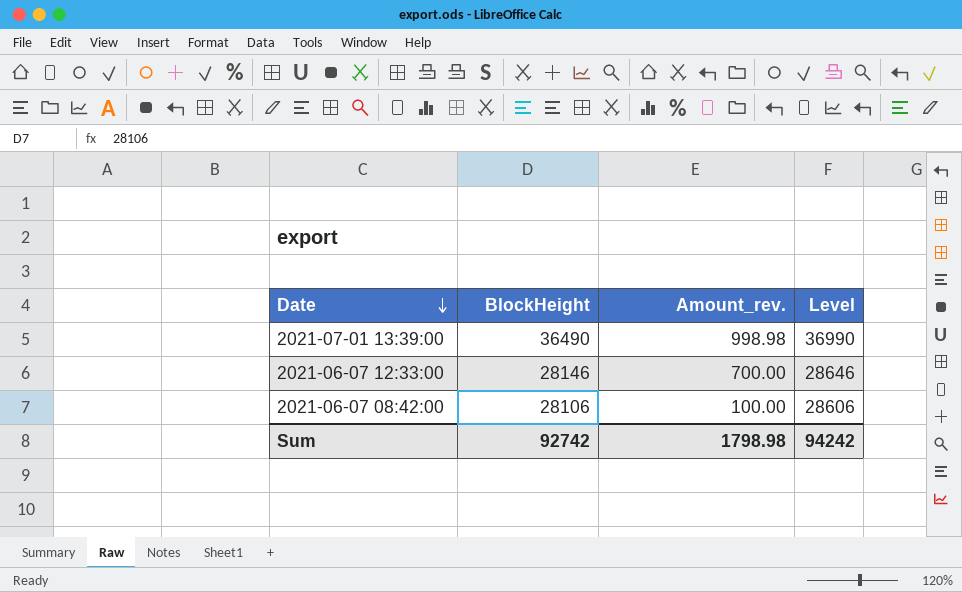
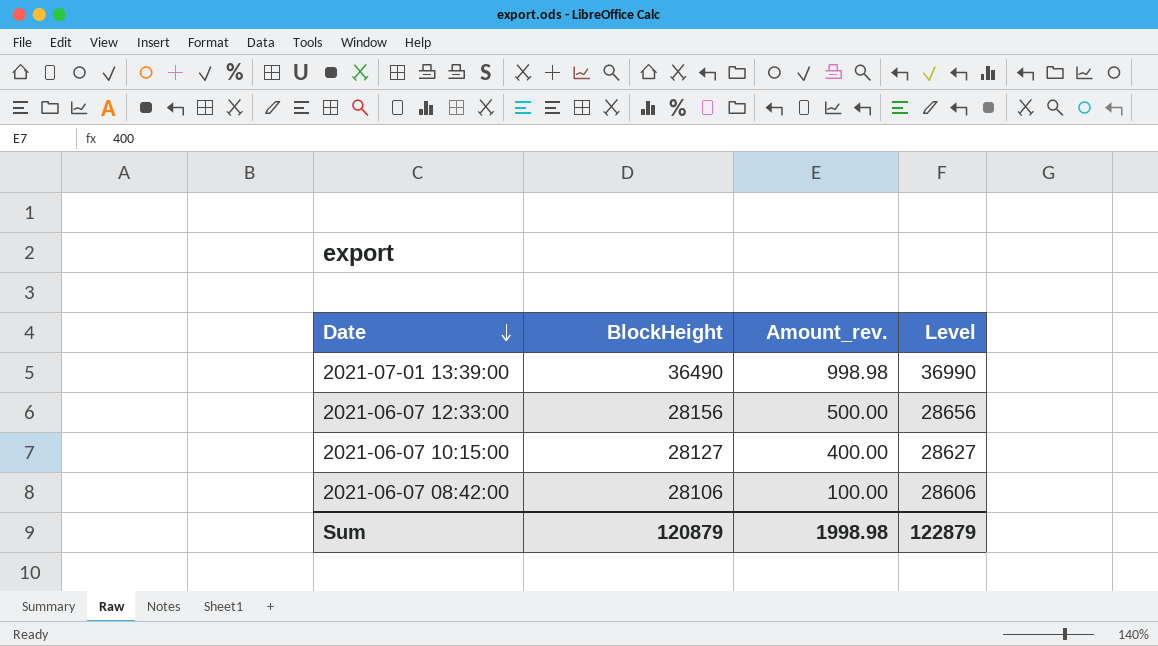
2021-06-07 12:33:00 | BlockHeight: 28146 -> 28156
2021-06-07 12:33:00 | Amount_rev.: 700.00 -> 500.00
2021-06-07 12:33:00 | Level: 28646 -> 28656
row 2021-06-07 10:15:00: none -> 28127 | 400.00 | 28627
Sum | BlockHeight: 92742 -> 120879
Sum | Amount_rev.: 1798.98 -> 1998.98
Sum | Level: 94242 -> 122879

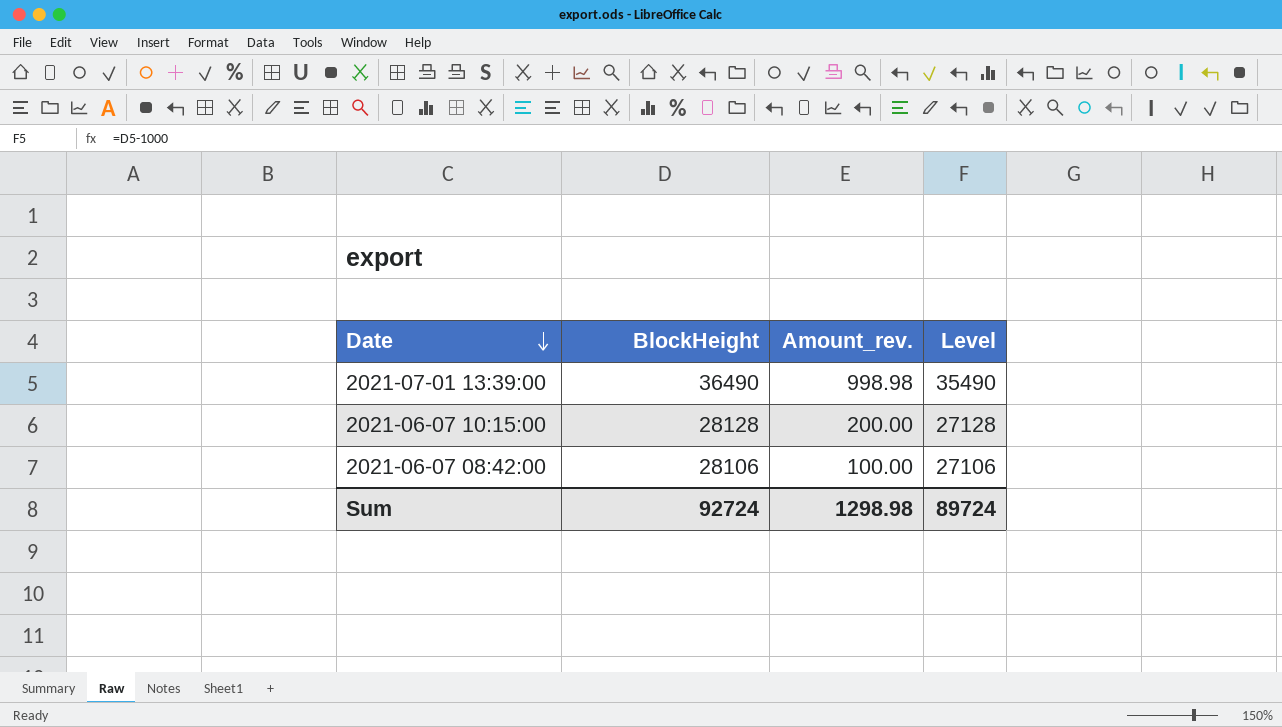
column Level | formula: [BlockHeight] + 500 -> [BlockHeight] - 1000
row 2021-06-07 12:33:00: 28156 | 500.00 | 28656 -> none
2021-06-07 10:15:00 | BlockHeight: 28127 -> 28128
2021-06-07 10:15:00 | Amount_rev.: 400.00 -> 200.00
Sum | BlockHeight: 120879 -> 92724
Sum | Amount_rev.: 1998.98 -> 1298.98
Sum | Level: 122879 -> 89724

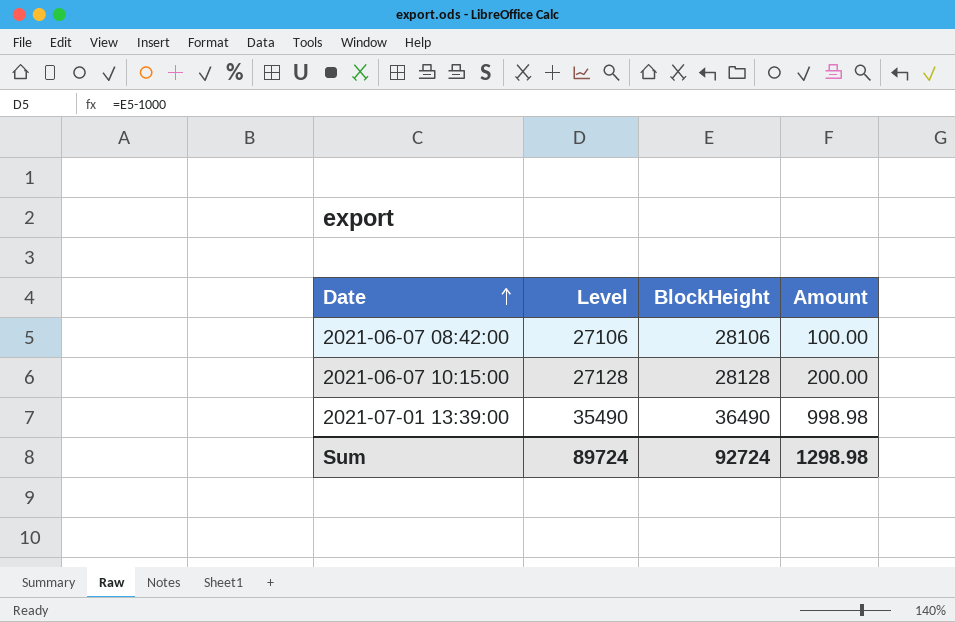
row order: Date descending -> Date ascending
column Level | position: 4 -> 2
column name: Amount_rev. -> Amount

